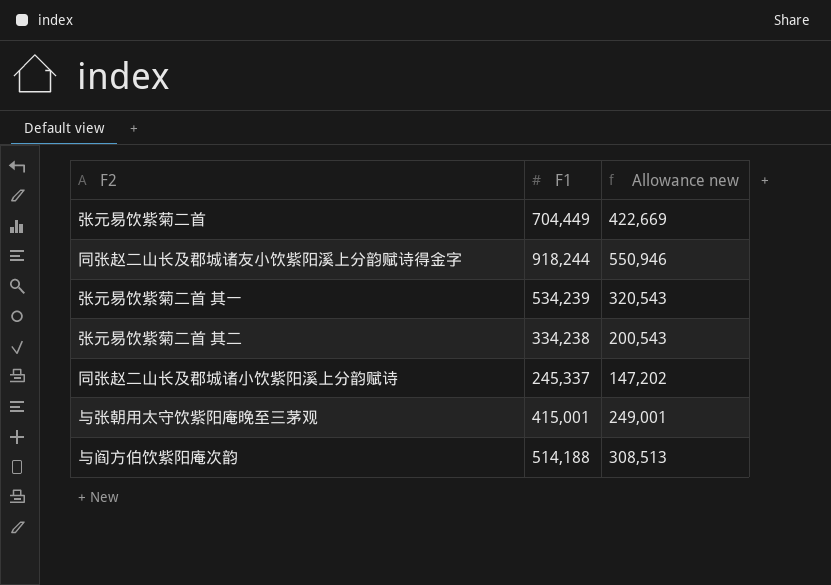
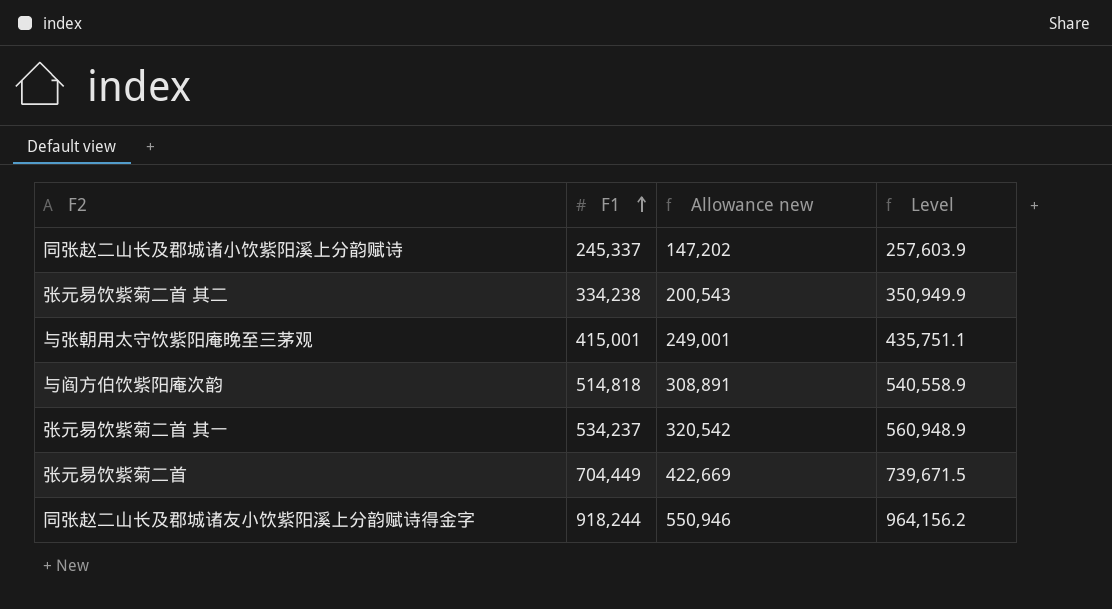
row order: none -> F1 ascending
column Level | formula: none -> [F1] * 1.05
与阎方伯饮紫阳庵次韵 | F1: 514,188 -> 514,818
与阎方伯饮紫阳庵次韵 | Allowance new: 308,513 -> 308,891
张元易饮紫菊二首 其一 | F1: 534,239 -> 534,237
张元易饮紫菊二首 其一 | Allowance new: 320,543 -> 320,542

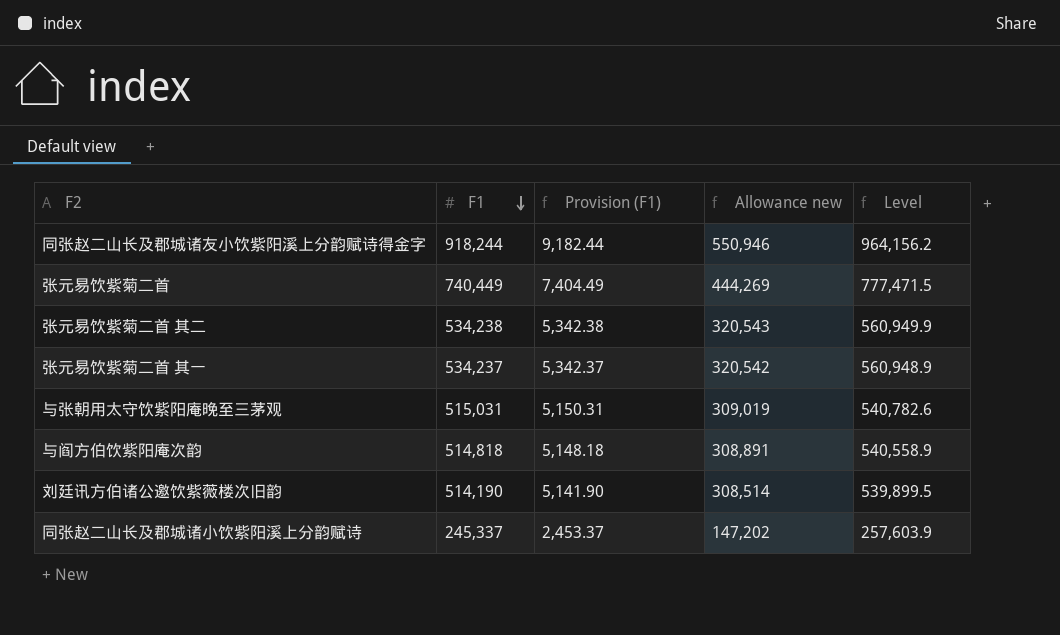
row order: F1 ascending -> F1 descending
column Provision (F1) | formula: none -> [F1] * 0.01
张元易饮紫菊二首 | F1: 704,449 -> 740,449
张元易饮紫菊二首 | Allowance new: 422,669 -> 444,269
张元易饮紫菊二首 | Level: 739,671.5 -> 777,471.5
张元易饮紫菊二首 其二 | F1: 334,238 -> 534,238
张元易饮紫菊二首 其二 | Allowance new: 200,543 -> 320,543
张元易饮紫菊二首 其二 | Level: 350,949.9 -> 560,949.9
与张朝用太守饮紫阳庵晚至三茅观 | F1: 415,001 -> 515,031
与张朝用太守饮紫阳庵晚至三茅观 | Allowance new: 249,001 -> 309,019
与张朝用太守饮紫阳庵晚至三茅观 | Level: 435,751.1 -> 540,782.6
row 刘廷讯方伯诸公邀饮紫薇楼次旧韵: none -> 514,190 | 5,141.90 | 308,514 | 539,899.5

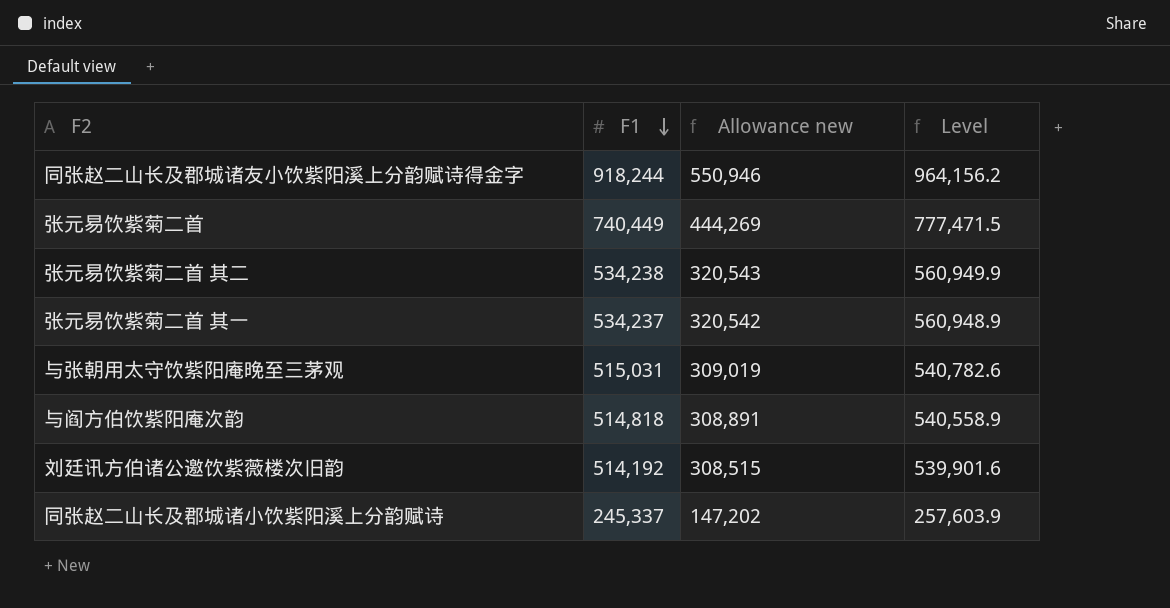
column Provision (F1) | formula: [F1] * 0.01 -> none
刘廷讯方伯诸公邀饮紫薇楼次旧韵 | F1: 514,190 -> 514,192
刘廷讯方伯诸公邀饮紫薇楼次旧韵 | Allowance new: 308,514 -> 308,515
刘廷讯方伯诸公邀饮紫薇楼次旧韵 | Level: 539,899.5 -> 539,901.6

